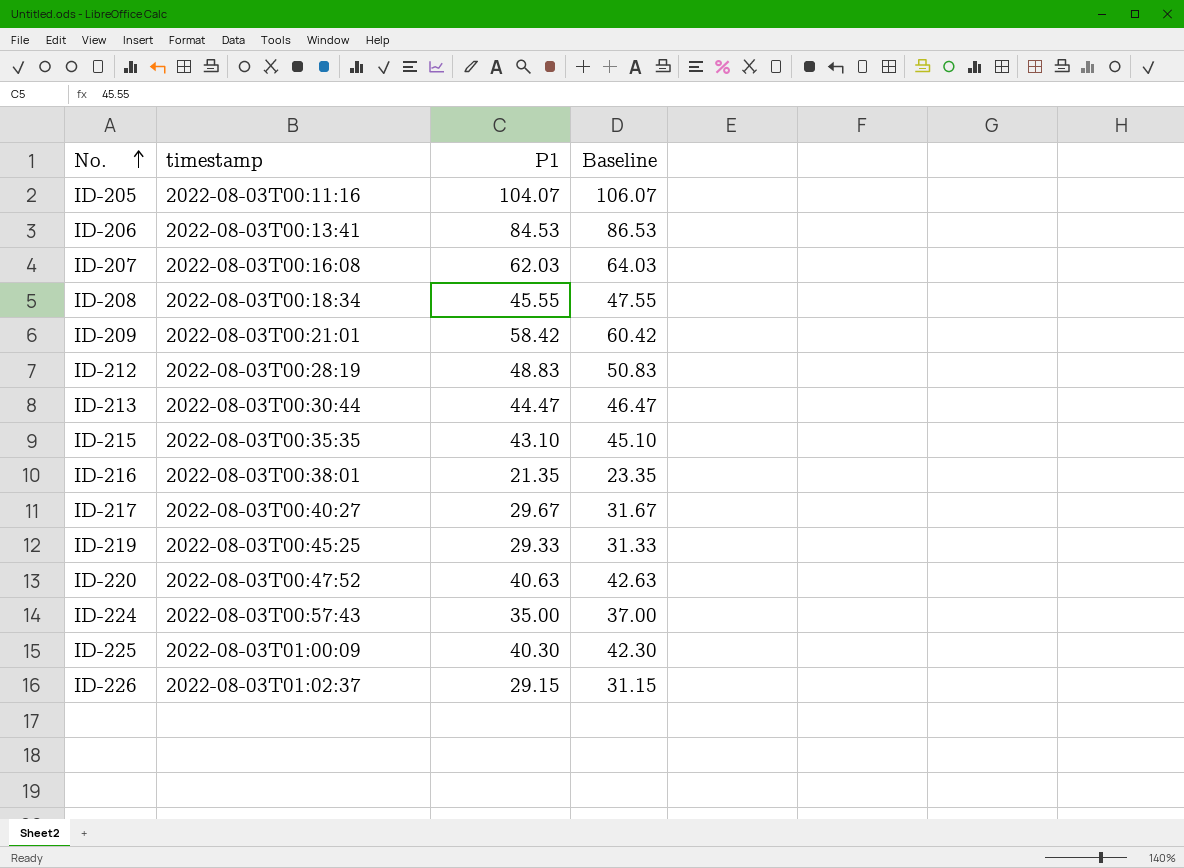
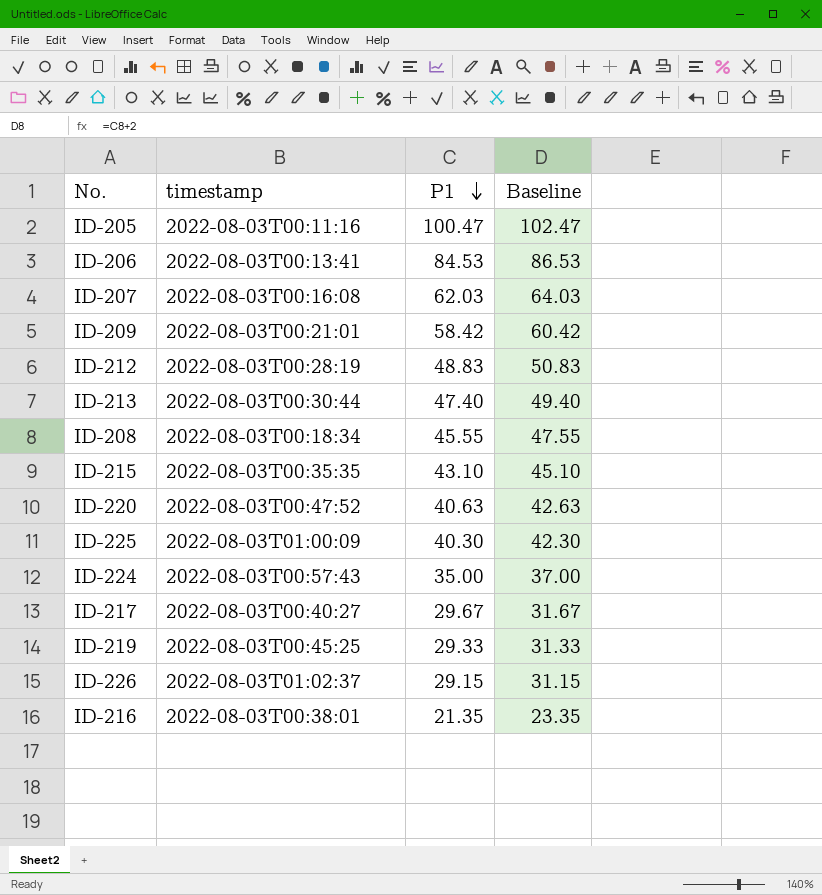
row order: No. ascending -> P1 descending
ID-205 | P1: 104.07 -> 100.47
ID-205 | Baseline: 106.07 -> 102.47
ID-213 | P1: 44.47 -> 47.40
ID-213 | Baseline: 46.47 -> 49.40

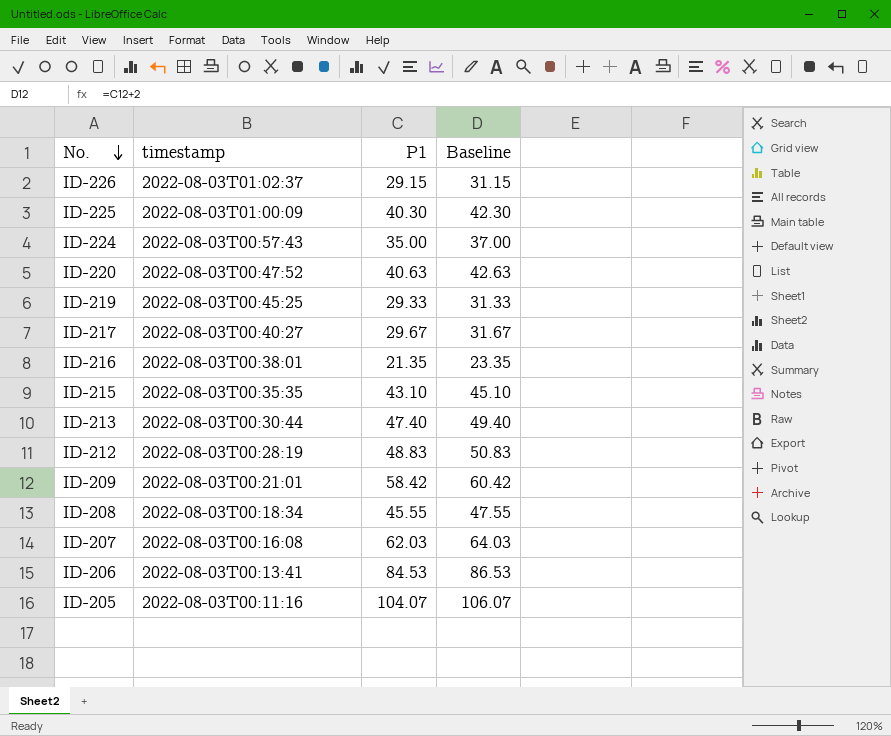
row order: P1 descending -> No. descending
ID-205 | P1: 100.47 -> 104.07
ID-205 | Baseline: 102.47 -> 106.07

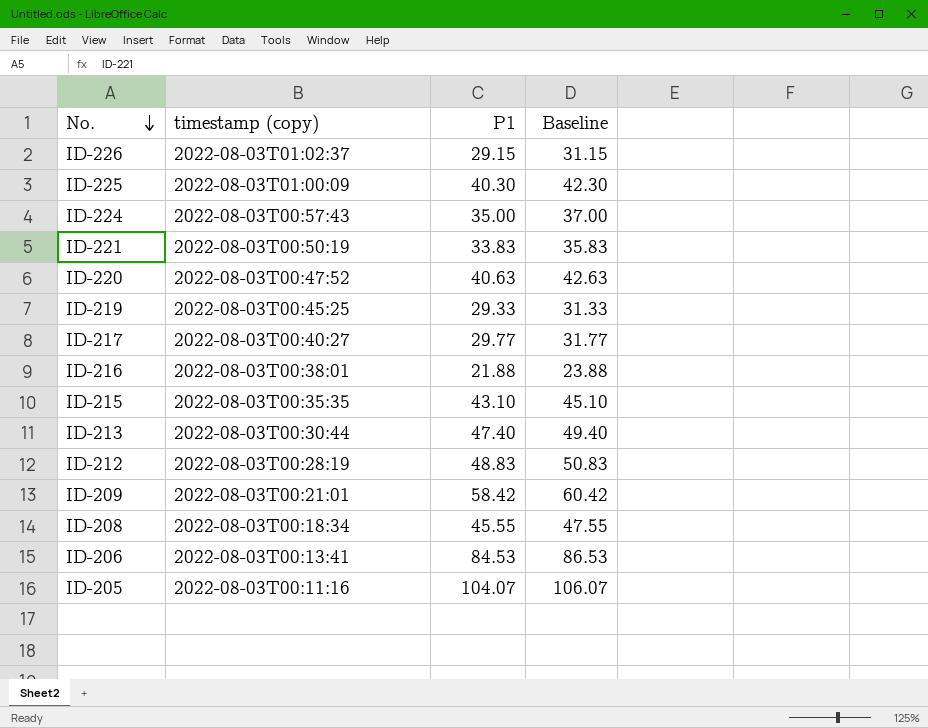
column name: timestamp -> timestamp (copy)
row ID-207: 2022-08-03T00:16:08 | 62.03 | 64.03 -> none
row ID-221: none -> 2022-08-03T00:50:19 | 33.83 | 35.83
ID-217 | P1: 29.67 -> 29.77
ID-217 | Baseline: 31.67 -> 31.77
ID-216 | P1: 21.35 -> 21.88
ID-216 | Baseline: 23.35 -> 23.88

